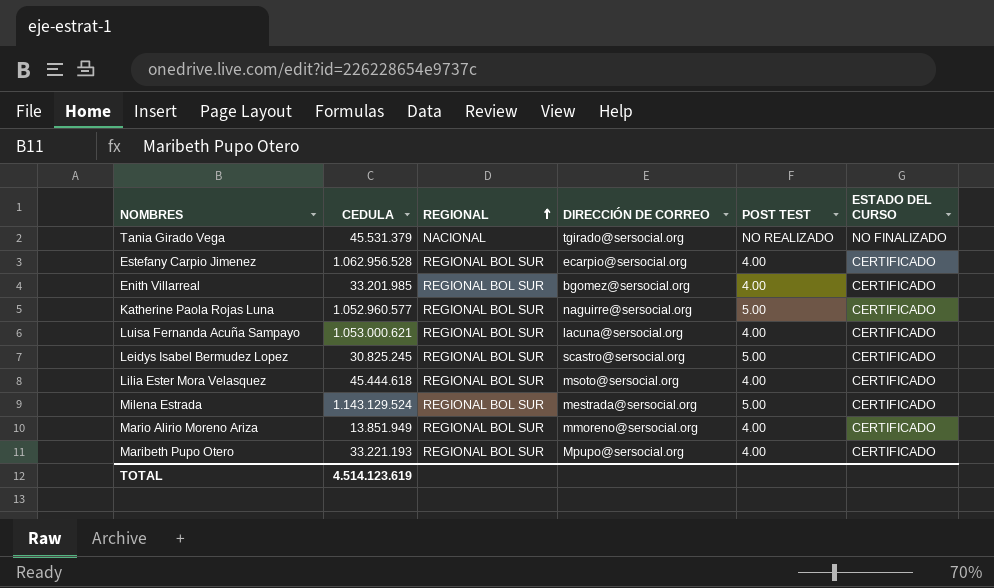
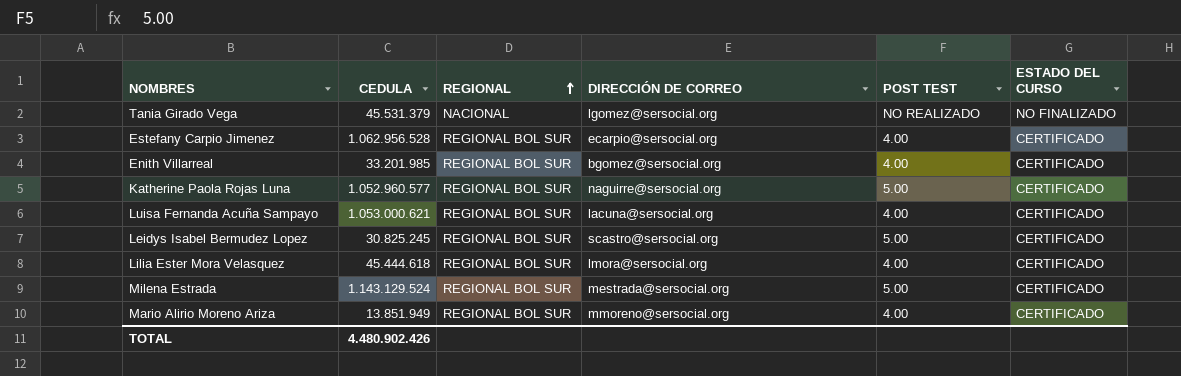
row Maribeth Pupo Otero: 33.221.193 | REGIONAL BOL SUR | Mpupo@sersocial.org | 4.00 | CERTIFICADO -> none
Tania Girado Vega | DIRECCIÓN DE CORREO: tgirado@sersocial.org -> lgomez@sersocial.org
Lilia Ester Mora Velasquez | DIRECCIÓN DE CORREO: msoto@sersocial.org -> lmora@sersocial.org
TOTAL | CEDULA: 4.514.123.619 -> 4.480.902.426

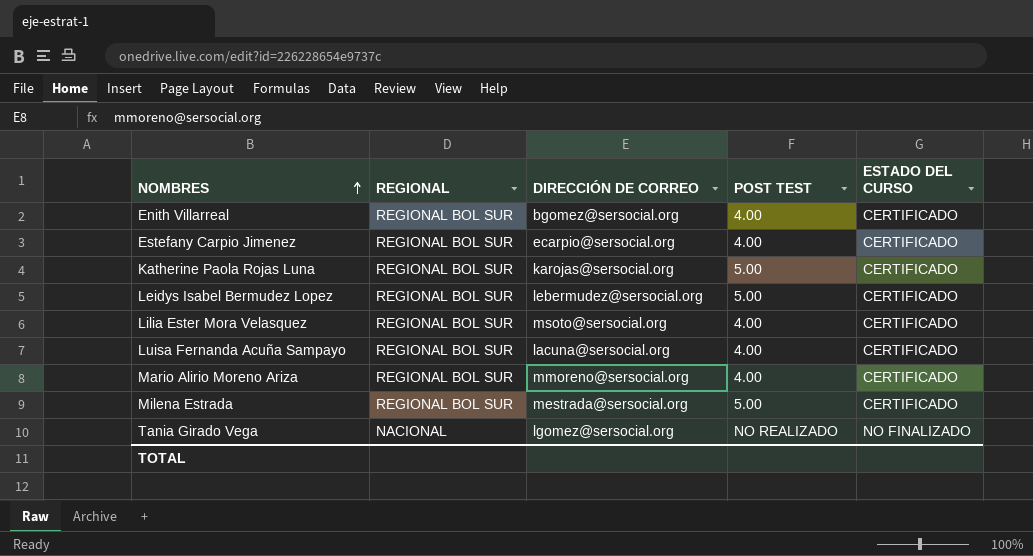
row order: REGIONAL ascending -> NOMBRES ascending
column CEDULA | position: 2 -> none
Katherine Paola Rojas Luna | DIRECCIÓN DE CORREO: naguirre@sersocial.org -> karojas@sersocial.org
Leidys Isabel Bermudez Lopez | DIRECCIÓN DE CORREO: scastro@sersocial.org -> lebermudez@sersocial.org
Lilia Ester Mora Velasquez | DIRECCIÓN DE CORREO: lmora@sersocial.org -> msoto@sersocial.org

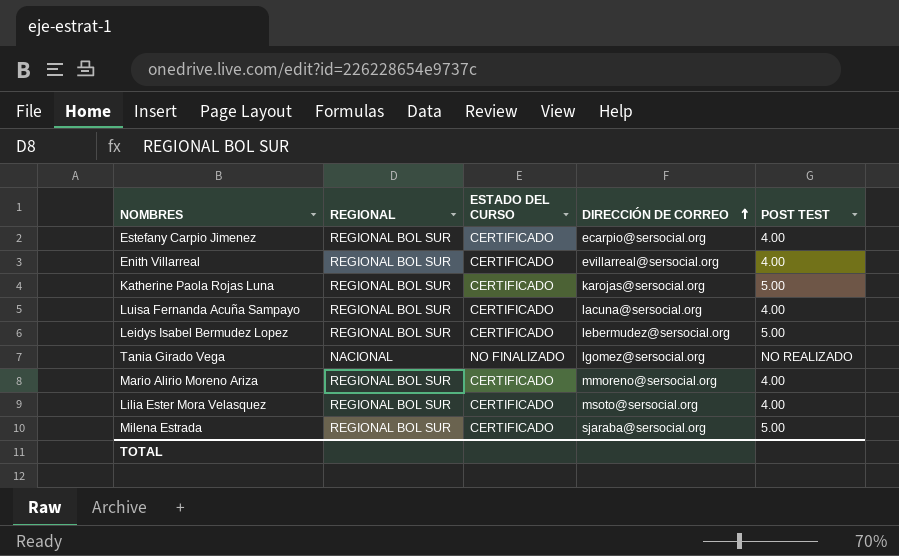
row order: NOMBRES ascending -> DIRECCIÓN DE CORREO ascending
column ESTADO DEL CURSO | position: 5 -> 3
Enith Villarreal | DIRECCIÓN DE CORREO: bgomez@sersocial.org -> evillarreal@sersocial.org
Milena Estrada | DIRECCIÓN DE CORREO: mestrada@sersocial.org -> sjaraba@sersocial.org

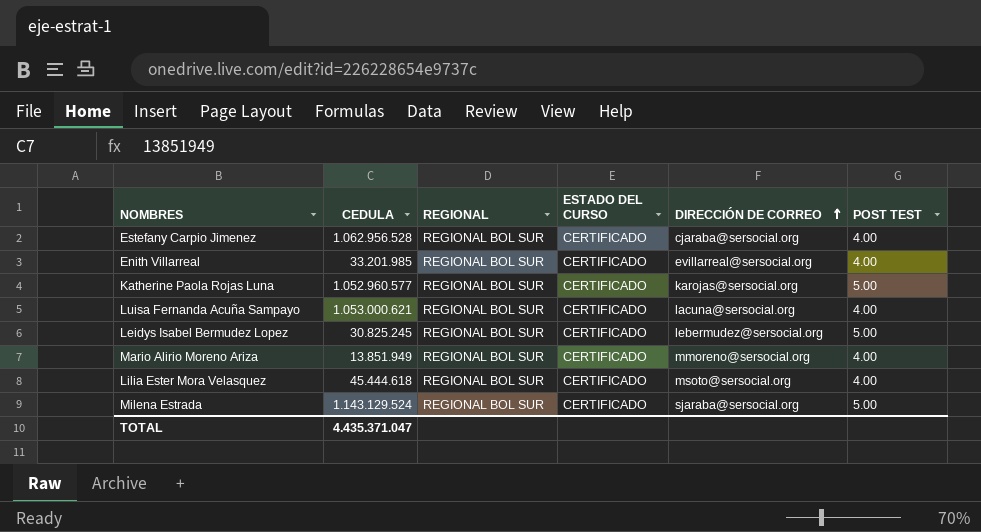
column CEDULA | position: none -> 2
row Tania Girado Vega: NACIONAL | NO FINALIZADO | lgomez@sersocial.org | NO REALIZADO -> none
Estefany Carpio Jimenez | DIRECCIÓN DE CORREO: ecarpio@sersocial.org -> cjaraba@sersocial.org

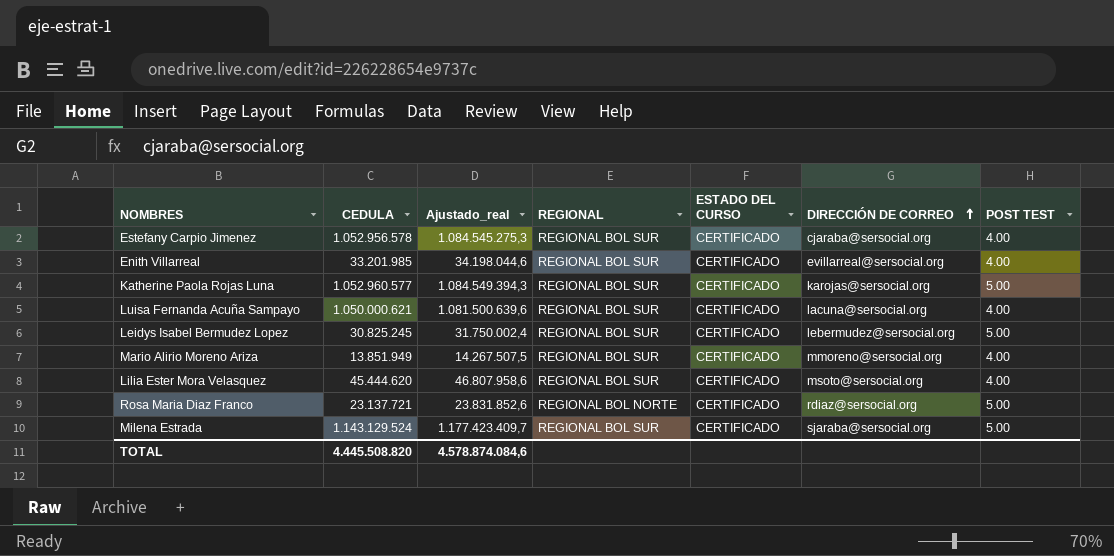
column Ajustado_real | formula: none -> [CEDULA] * 1,03
Estefany Carpio Jimenez | CEDULA: 1.062.956.528 -> 1.052.956.578
Luisa Fernanda Acuña Sampayo | CEDULA: 1.053.000.621 -> 1.050.000.621
Lilia Ester Mora Velasquez | CEDULA: 45.444.618 -> 45.444.620
row Rosa Maria Diaz Franco: none -> 23.137.721 | 23.831.852,6 | REGIONAL BOL NORTE | CERTIFICADO | rdiaz@sersocial.org | 5.00
TOTAL | CEDULA: 4.435.371.047 -> 4.445.508.820

